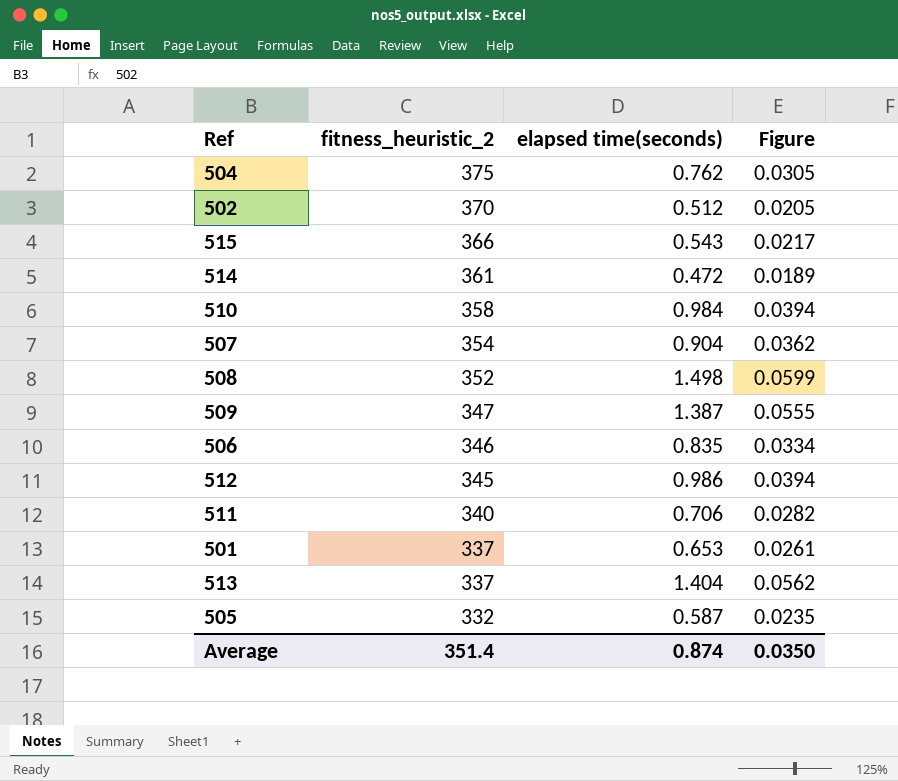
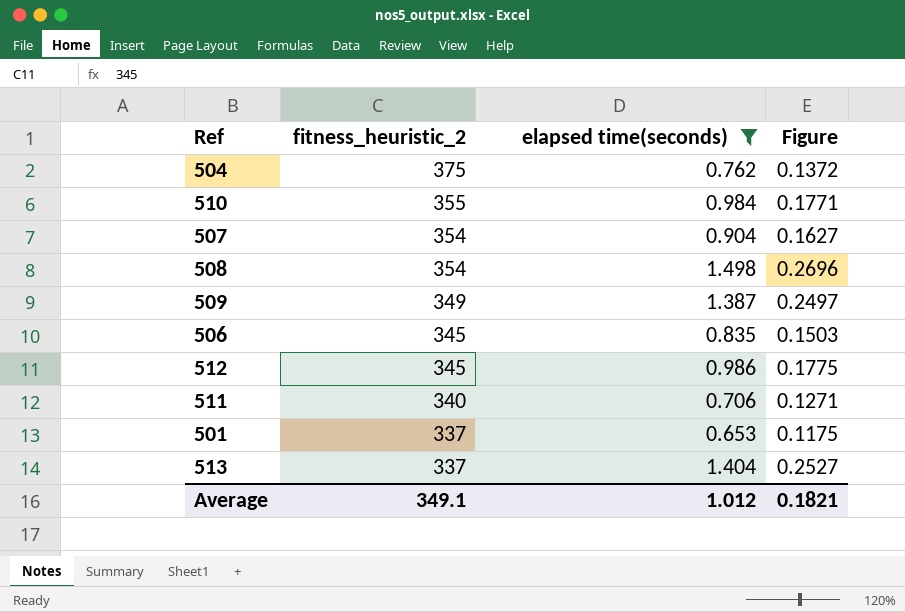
filter: none -> elapsed time(seconds) >= 0.653
column Figure | formula: [elapsed time(seconds)] * 0.04 -> [elapsed time(seconds)] * 0.18
510 | fitness_heuristic_2: 358 -> 355
508 | fitness_heuristic_2: 352 -> 354
509 | fitness_heuristic_2: 347 -> 349
506 | fitness_heuristic_2: 346 -> 345
Average | fitness_heuristic_2: 351.4 -> 349.1
Average | elapsed time(seconds): 0.874 -> 1.012
Average | Figure: 0.0350 -> 0.1821

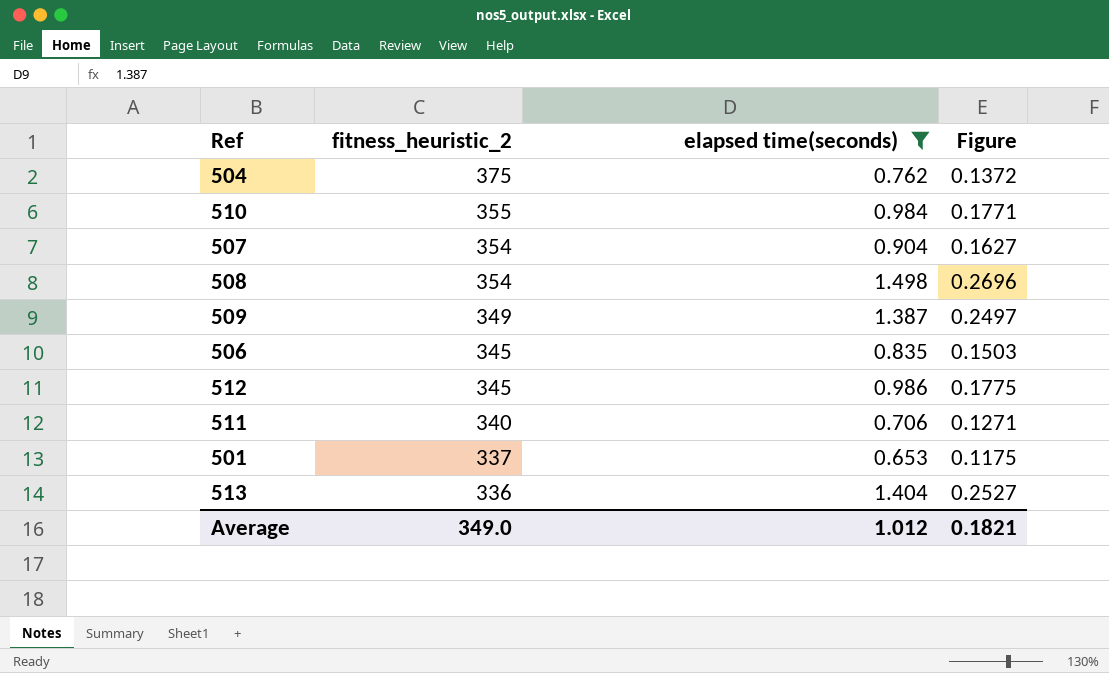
513 | fitness_heuristic_2: 337 -> 336
Average | fitness_heuristic_2: 349.1 -> 349.0

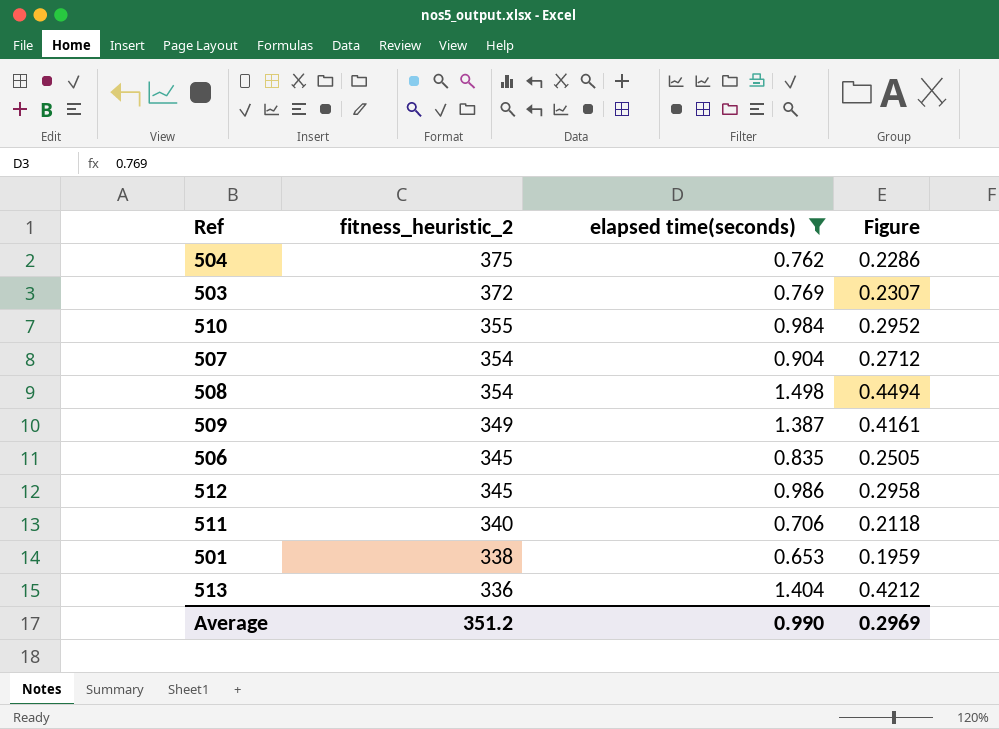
column Figure | formula: [elapsed time(seconds)] * 0.18 -> [elapsed time(seconds)] * 0.3
row 503: none -> 372 | 0.769 | 0.2307
501 | fitness_heuristic_2: 337 -> 338
Average | fitness_heuristic_2: 349.0 -> 351.2
Average | elapsed time(seconds): 1.012 -> 0.990
Average | Figure: 0.1821 -> 0.2969

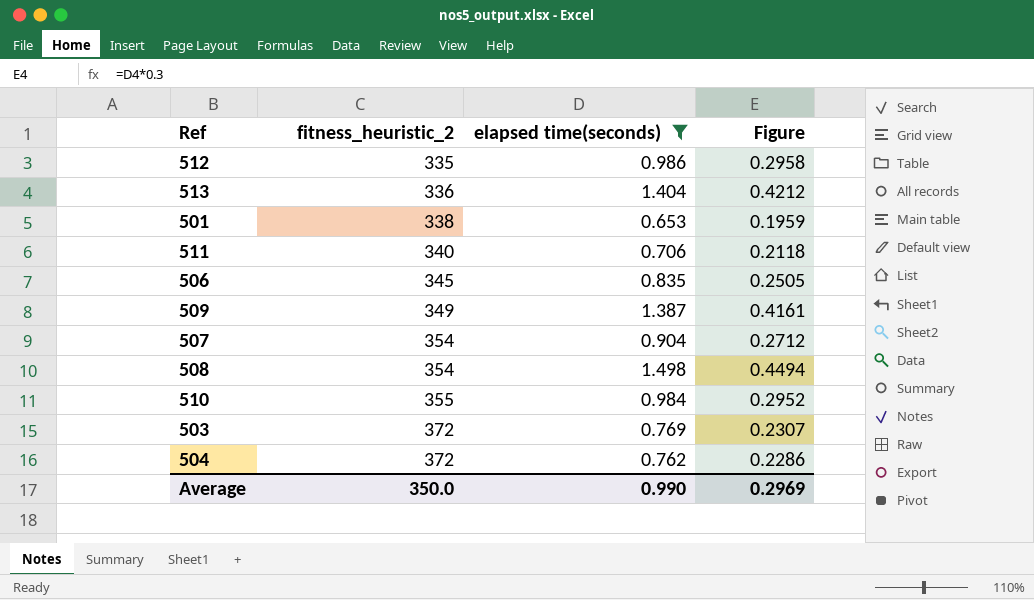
row order: fitness_heuristic_2 descending -> fitness_heuristic_2 ascending
512 | fitness_heuristic_2: 345 -> 335
504 | fitness_heuristic_2: 375 -> 372
Average | fitness_heuristic_2: 351.2 -> 350.0

